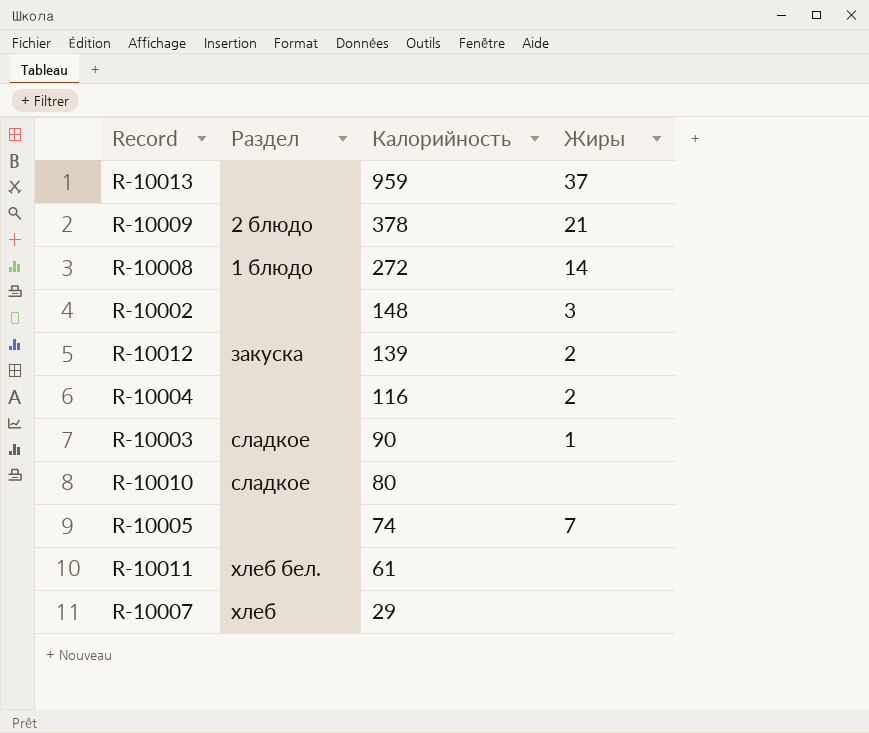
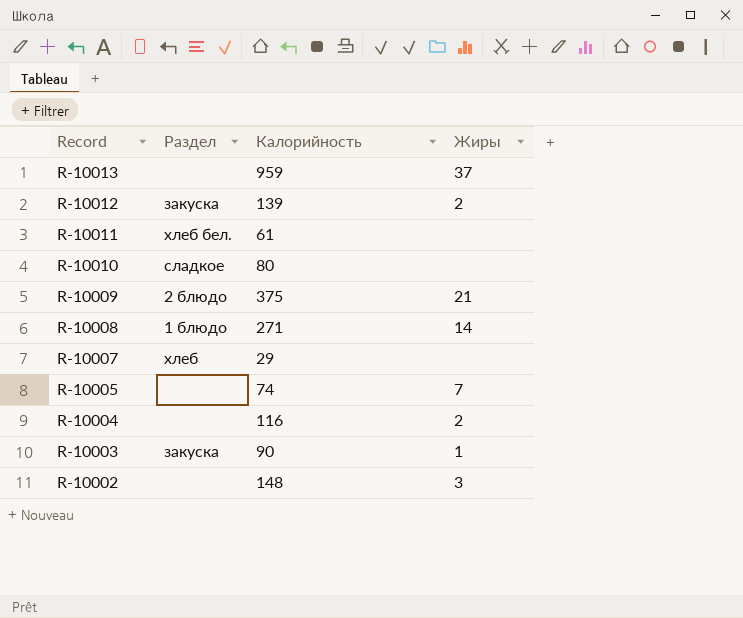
row order: Калорийность descending -> Record descending
R-10009 | Калорийность: 378 -> 375
R-10008 | Калорийность: 272 -> 271
R-10003 | Раздел: сладкое -> закуска

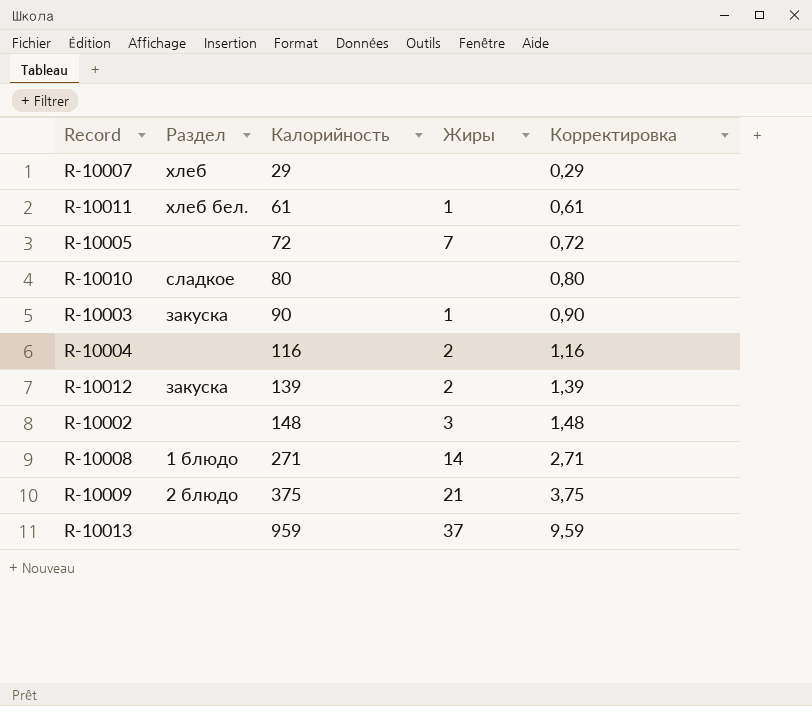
row order: Record descending -> Калорийность ascending
column Корректировка | formula: none -> [Калорийность] * 0,01
R-10011 | Жиры: none -> 1
R-10005 | Калорийность: 74 -> 72

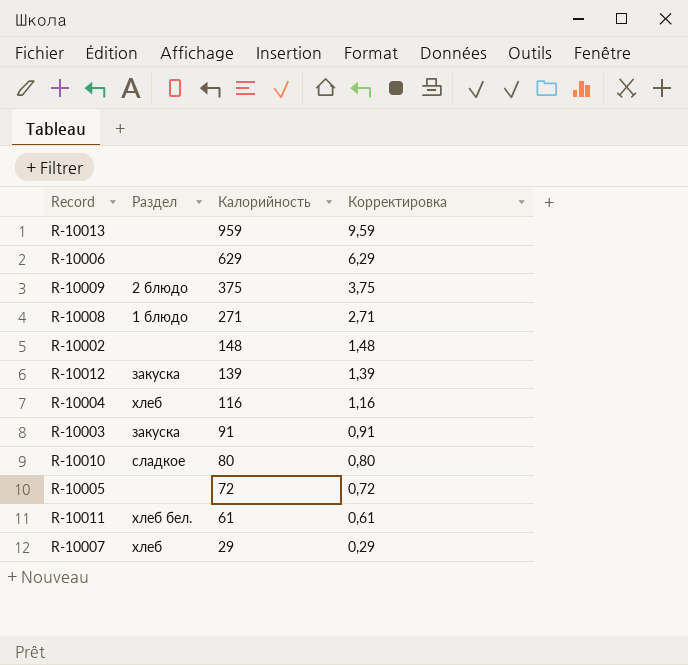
row order: Калорийность ascending -> Калорийность descending
column Жиры | position: 4 -> none
row R-10006: none -> none | 629 | 6,29
R-10004 | Раздел: none -> хлеб
R-10003 | Калорийность: 90 -> 91
R-10003 | Корректировка: 0,90 -> 0,91

